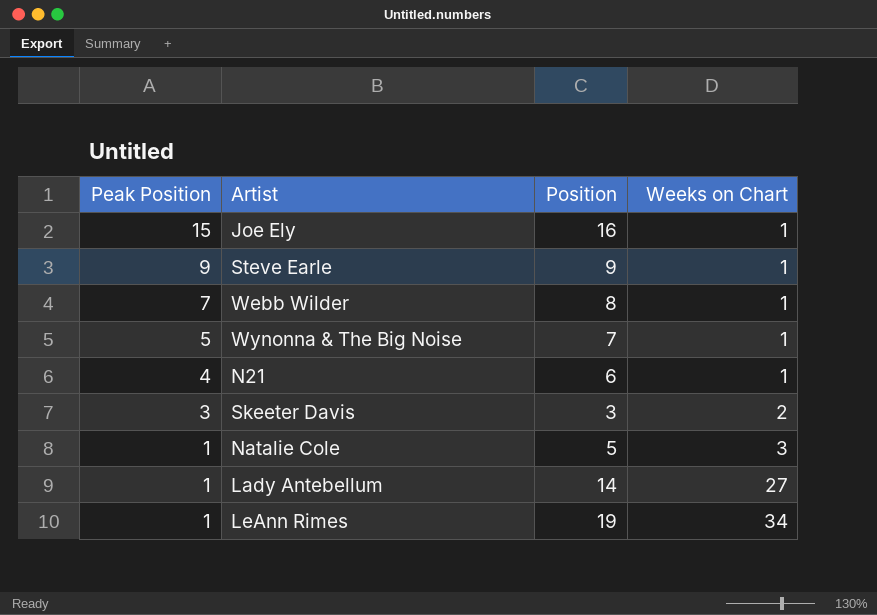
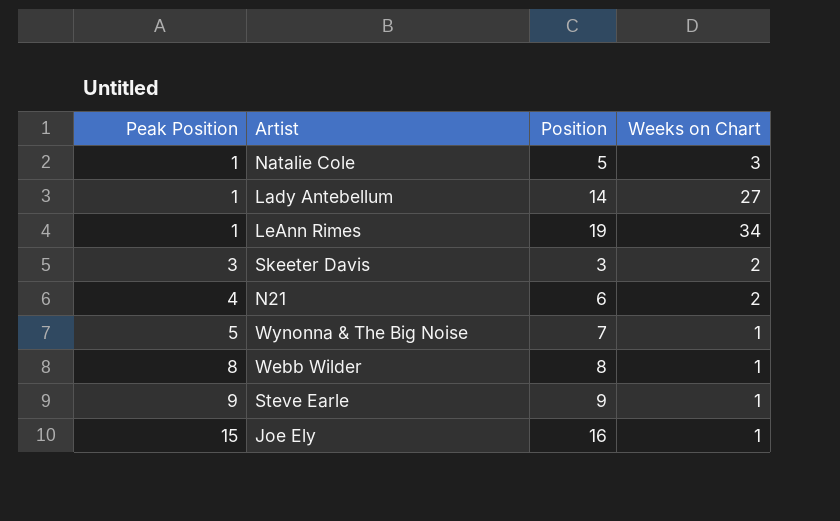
row order: Peak Position descending -> Peak Position ascending
N21 | Weeks on Chart: 1 -> 2
Webb Wilder | Peak Position: 7 -> 8

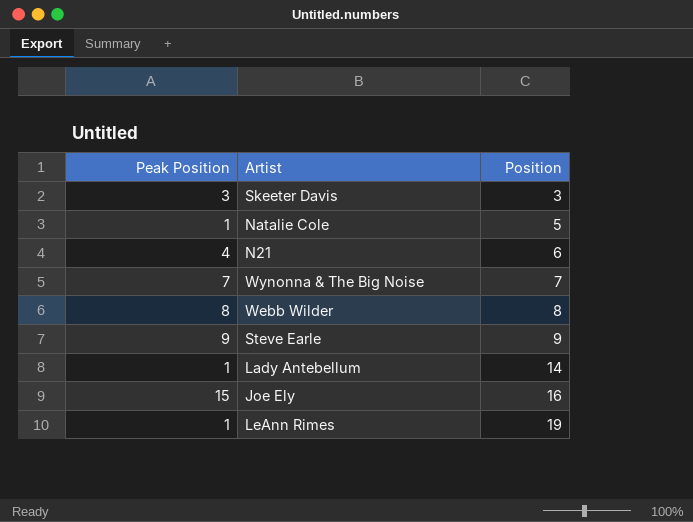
row order: Peak Position ascending -> Position ascending
column Weeks on Chart | position: 4 -> none
Wynonna & The Big Noise | Peak Position: 5 -> 7

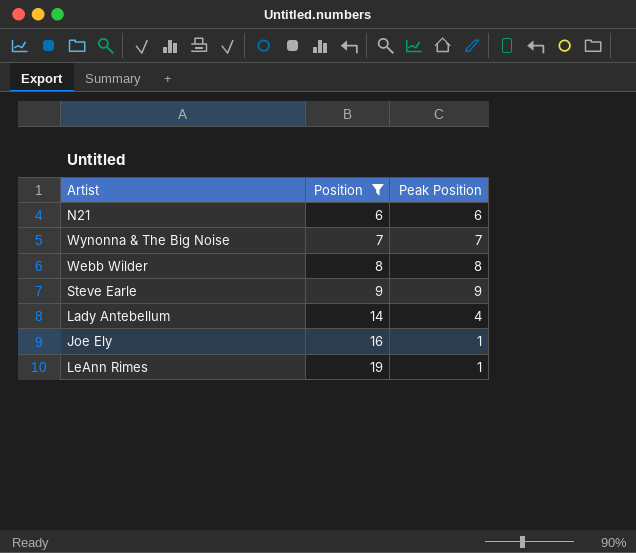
filter: none -> Position >= 6
column Peak Position | position: 1 -> 3
N21 | Peak Position: 4 -> 6
Lady Antebellum | Peak Position: 1 -> 4
Joe Ely | Peak Position: 15 -> 1

